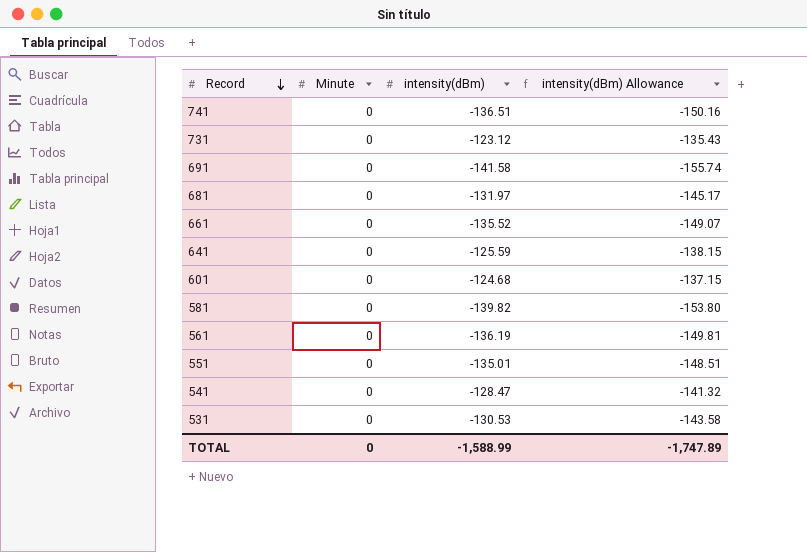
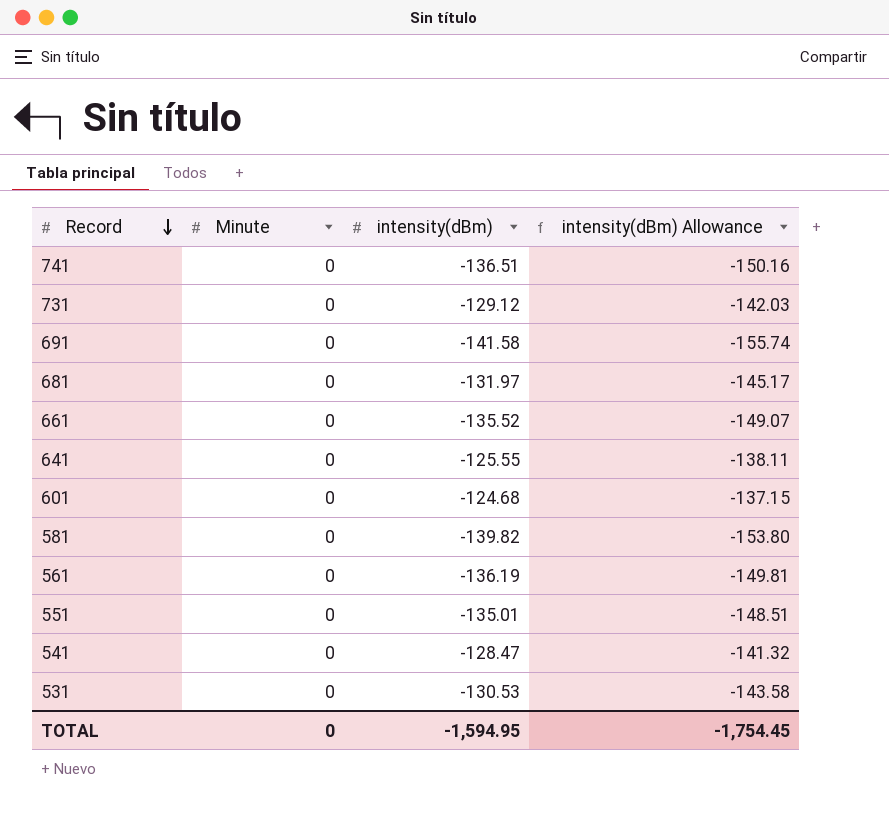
731 | intensity(dBm): -123.12 -> -129.12
731 | intensity(dBm) Allowance: -135.43 -> -142.03
641 | intensity(dBm): -125.59 -> -125.55
641 | intensity(dBm) Allowance: -138.15 -> -138.11
TOTAL | intensity(dBm): -1,588.99 -> -1,594.95
TOTAL | intensity(dBm) Allowance: -1,747.89 -> -1,754.45

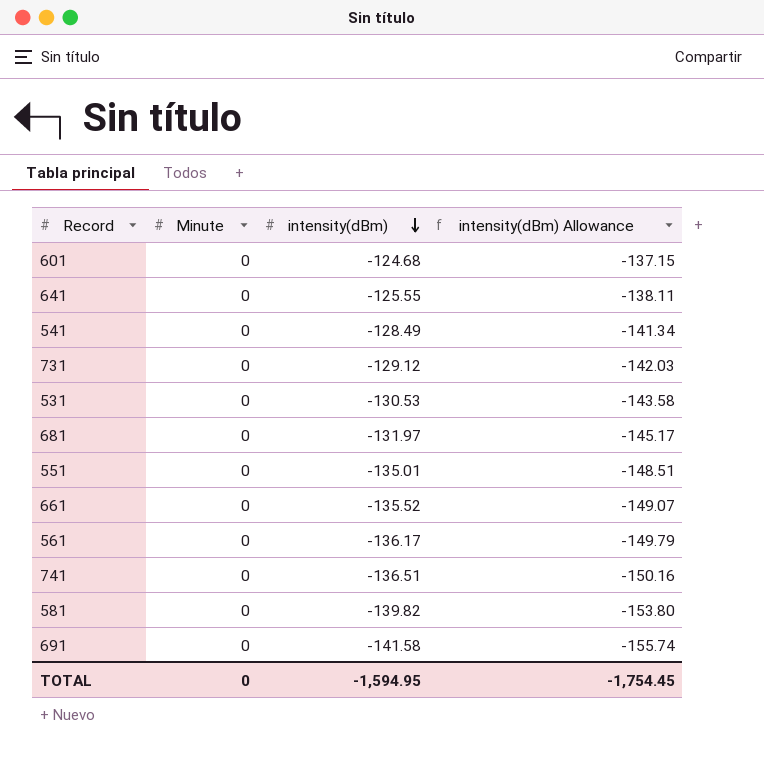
row order: Record descending -> intensity(dBm) descending
541 | intensity(dBm): -128.47 -> -128.49
541 | intensity(dBm) Allowance: -141.32 -> -141.34
561 | intensity(dBm): -136.19 -> -136.17
561 | intensity(dBm) Allowance: -149.81 -> -149.79

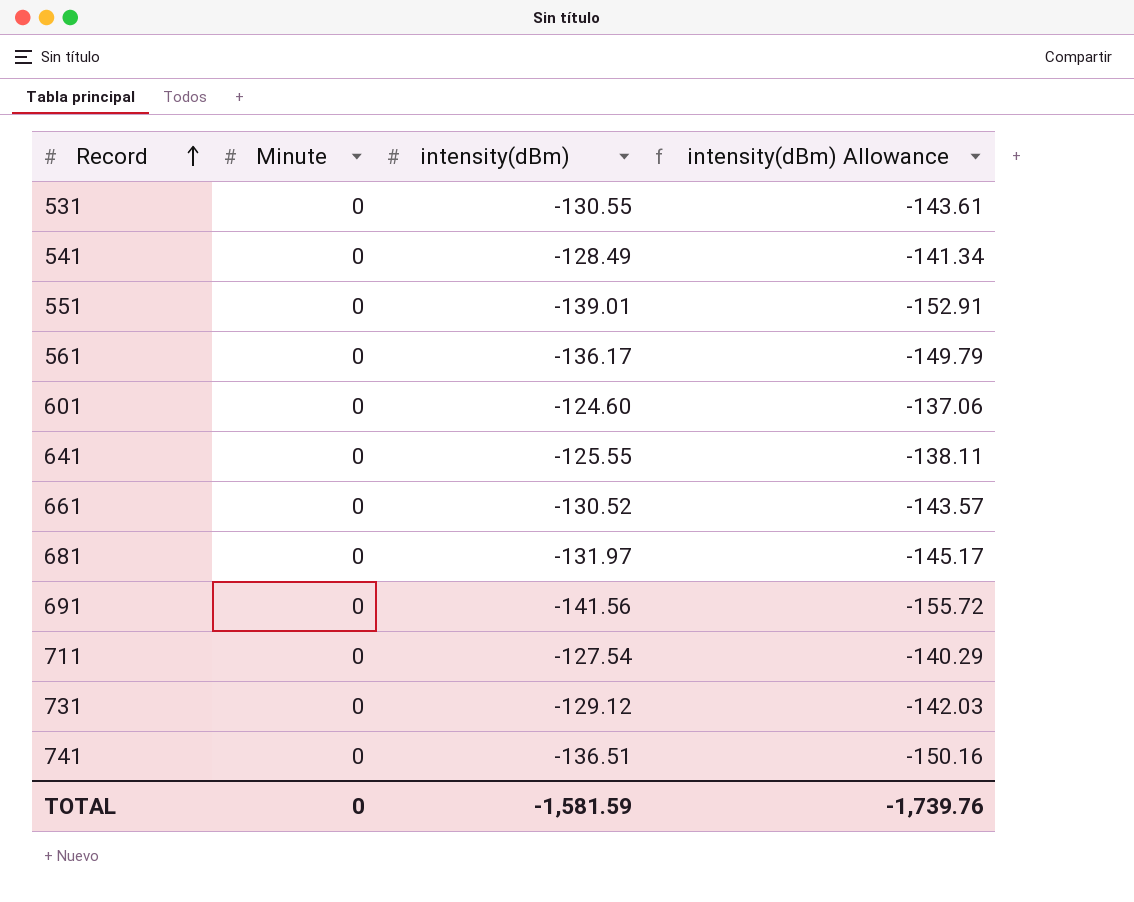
row order: intensity(dBm) descending -> Record ascending
row 581: 0 | -139.82 | -153.80 -> none
531 | intensity(dBm): -130.53 -> -130.55
531 | intensity(dBm) Allowance: -143.58 -> -143.61
551 | intensity(dBm): -135.01 -> -139.01
551 | intensity(dBm) Allowance: -148.51 -> -152.91
601 | intensity(dBm): -124.68 -> -124.60
601 | intensity(dBm) Allowance: -137.15 -> -137.06
661 | intensity(dBm): -135.52 -> -130.52
661 | intensity(dBm) Allowance: -149.07 -> -143.57
691 | intensity(dBm): -141.58 -> -141.56
691 | intensity(dBm) Allowance: -155.74 -> -155.72
row 711: none -> 0 | -127.54 | -140.29
TOTAL | intensity(dBm): -1,594.95 -> -1,581.59
TOTAL | intensity(dBm) Allowance: -1,754.45 -> -1,739.76

